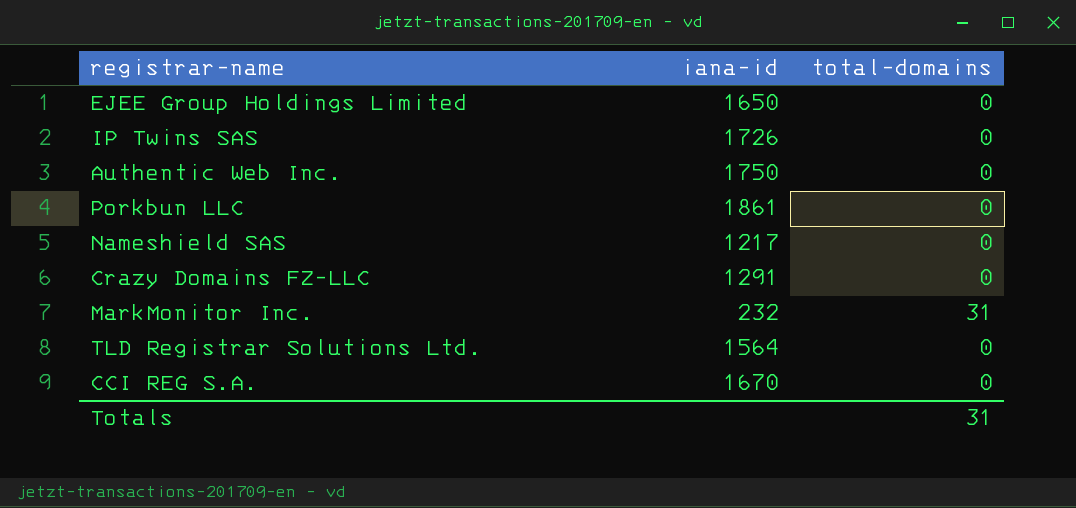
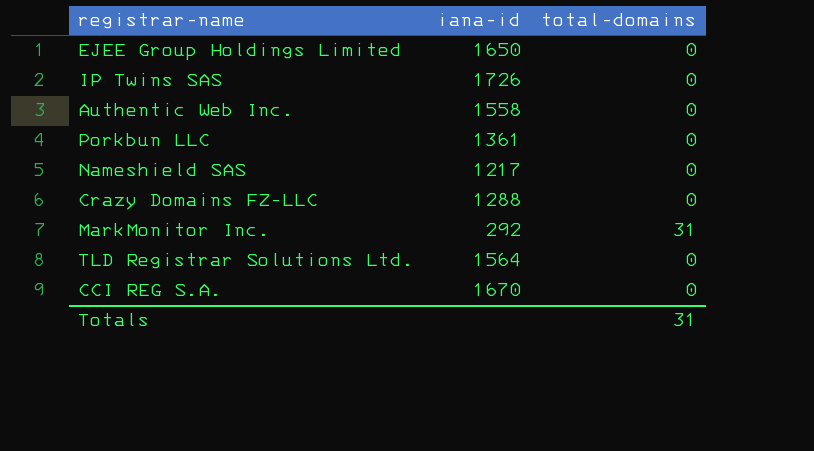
Authentic Web Inc. | iana-id: 1750 -> 1558
Porkbun LLC | iana-id: 1861 -> 1361
Crazy Domains FZ-LLC | iana-id: 1291 -> 1288
MarkMonitor Inc. | iana-id: 232 -> 292

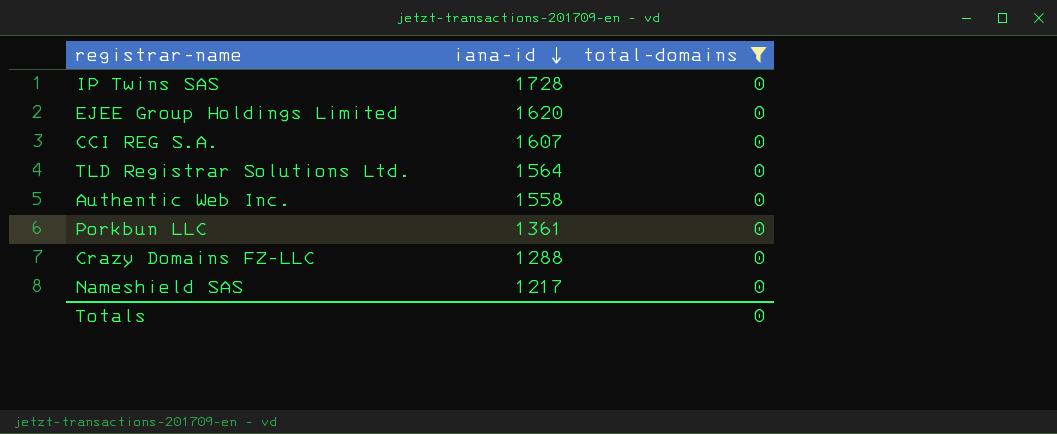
filter: none -> total-domains = 0
row order: none -> iana-id descending
IP Twins SAS | iana-id: 1726 -> 1728
EJEE Group Holdings Limited | iana-id: 1650 -> 1620
CCI REG S.A. | iana-id: 1670 -> 1607
Totals | total-domains: 31 -> 0

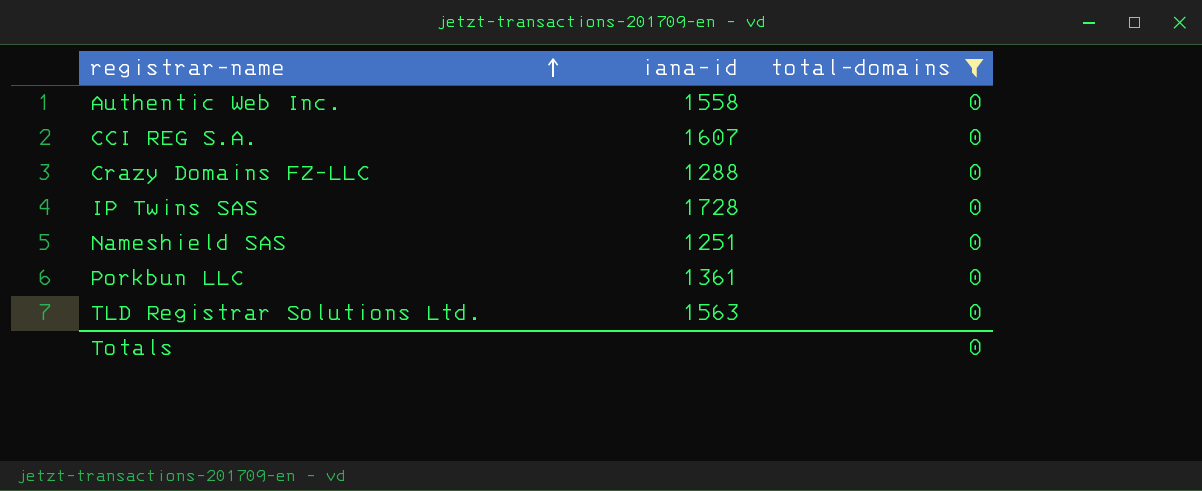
row order: iana-id descending -> registrar-name ascending
row EJEE Group Holdings Limited: 1620 | 0 -> none
Nameshield SAS | iana-id: 1217 -> 1251
TLD Registrar Solutions Ltd. | iana-id: 1564 -> 1563

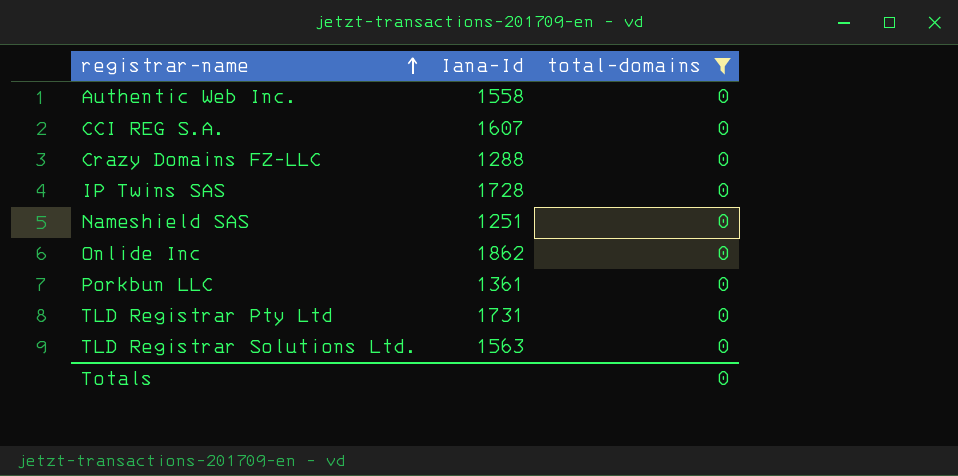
column name: iana-id -> Iana-Id
row Onlide Inc: none -> 1862 | 0
row TLD Registrar Pty Ltd: none -> 1731 | 0

